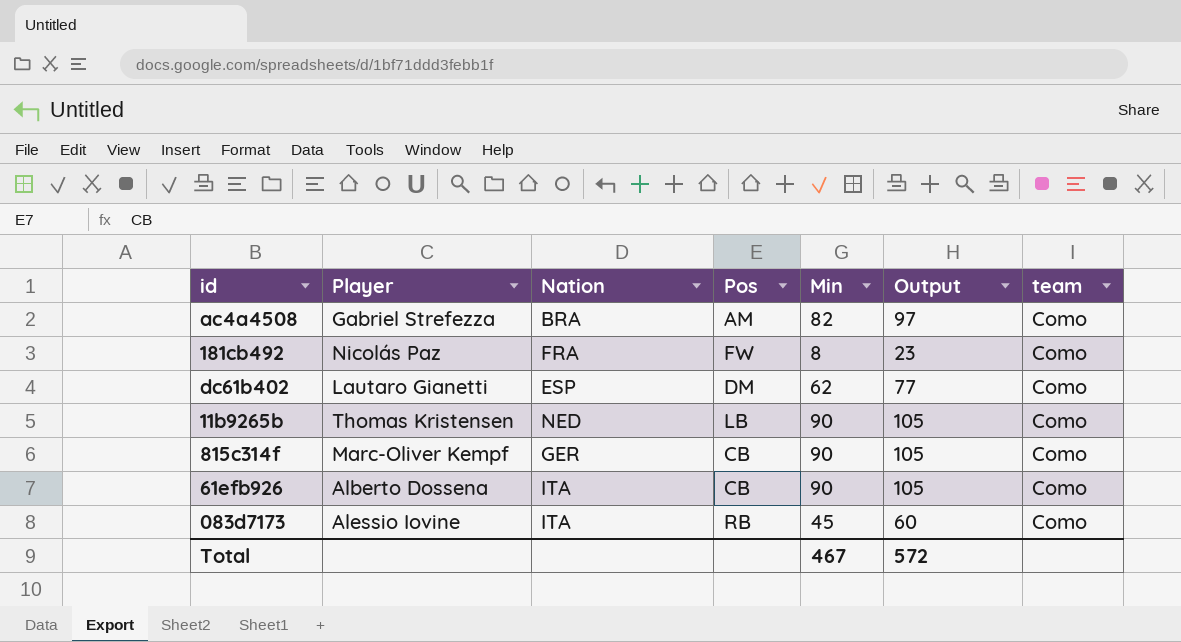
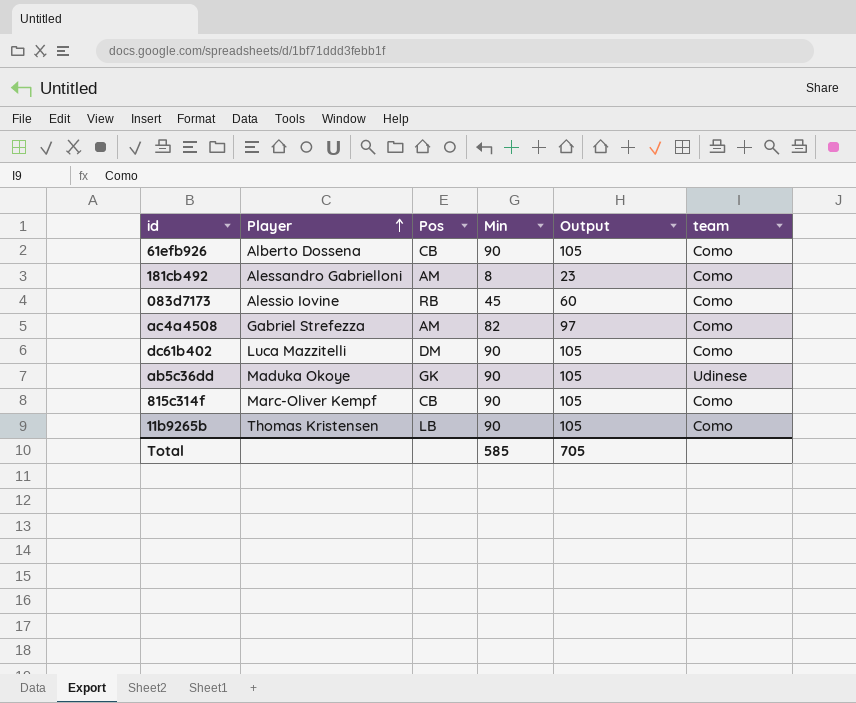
row order: none -> Player ascending
column Nation | position: 3 -> none
181cb492 | Player: Nicolás Paz -> Alessandro Gabrielloni
181cb492 | Pos: FW -> AM
dc61b402 | Player: Lautaro Gianetti -> Luca Mazzitelli
dc61b402 | Min: 62 -> 90
dc61b402 | Output: 77 -> 105
row ab5c36dd: none -> Maduka Okoye | GK | 90 | 105 | Udinese
Total | Min: 467 -> 585
Total | Output: 572 -> 705

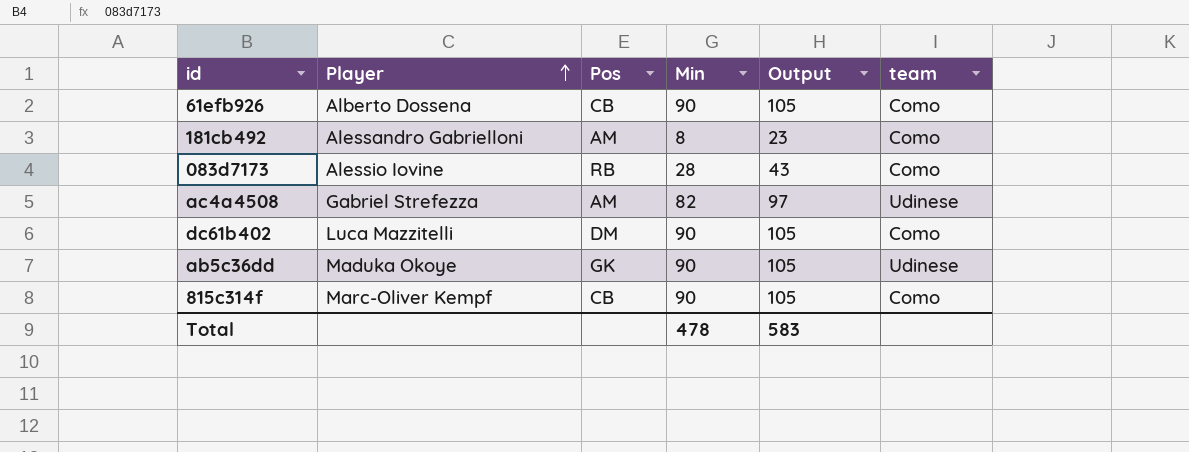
row 11b9265b: Thomas Kristensen | LB | 90 | 105 | Como -> none
083d7173 | Min: 45 -> 28
083d7173 | Output: 60 -> 43
ac4a4508 | team: Como -> Udinese
Total | Min: 585 -> 478
Total | Output: 705 -> 583

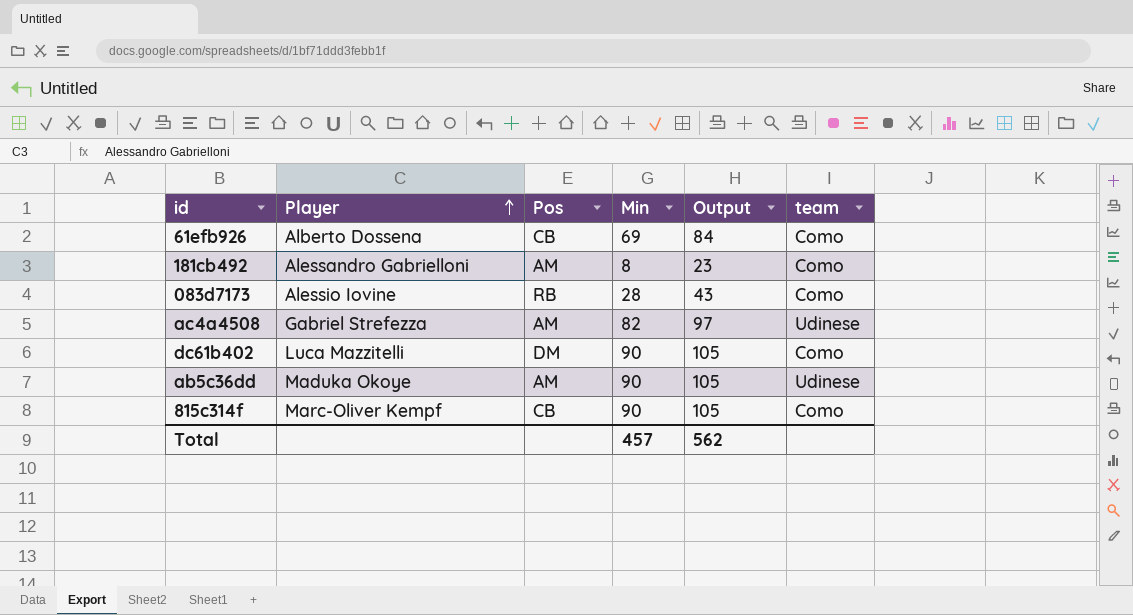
61efb926 | Min: 90 -> 69
61efb926 | Output: 105 -> 84
ab5c36dd | Pos: GK -> AM
Total | Min: 478 -> 457
Total | Output: 583 -> 562

